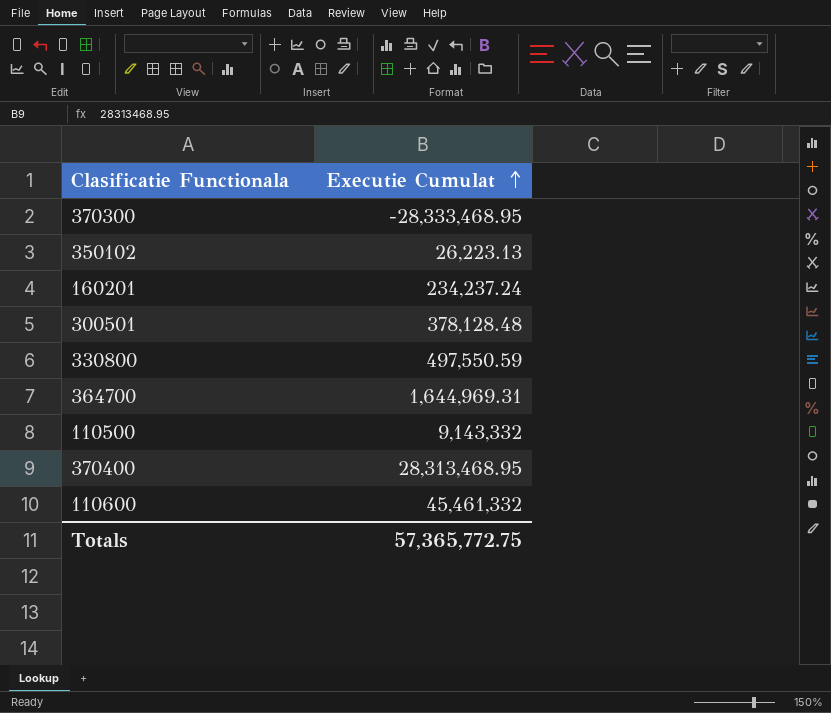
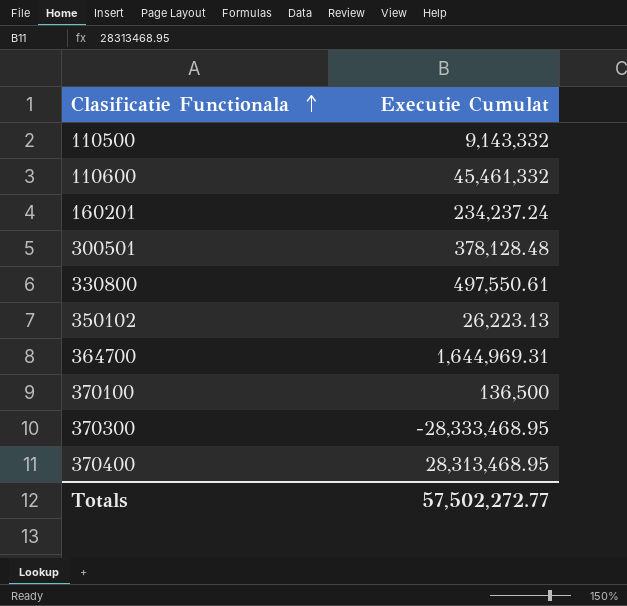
row order: Executie Cumulat ascending -> Clasificatie Functionala ascending
330800 | Executie Cumulat: 497,550.59 -> 497,550.61
row 370100: none -> 136,500
Totals | Executie Cumulat: 57,365,772.75 -> 57,502,272.77

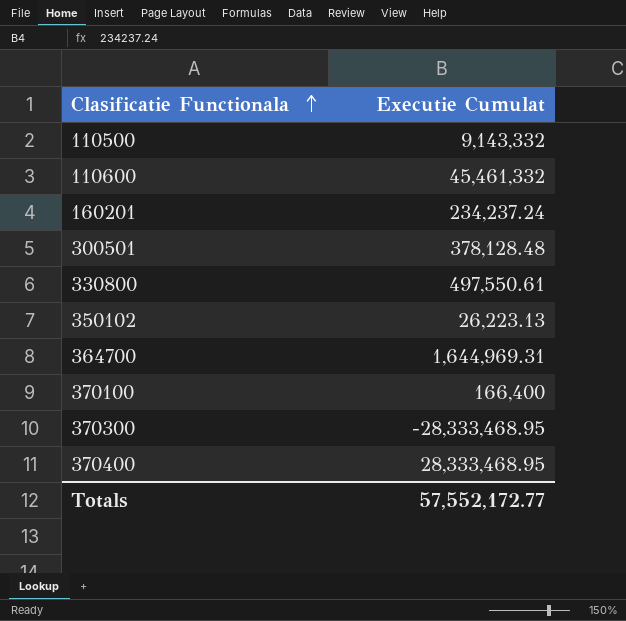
370100 | Executie Cumulat: 136,500 -> 166,400
370400 | Executie Cumulat: 28,313,468.95 -> 28,333,468.95
Totals | Executie Cumulat: 57,502,272.77 -> 57,552,172.77

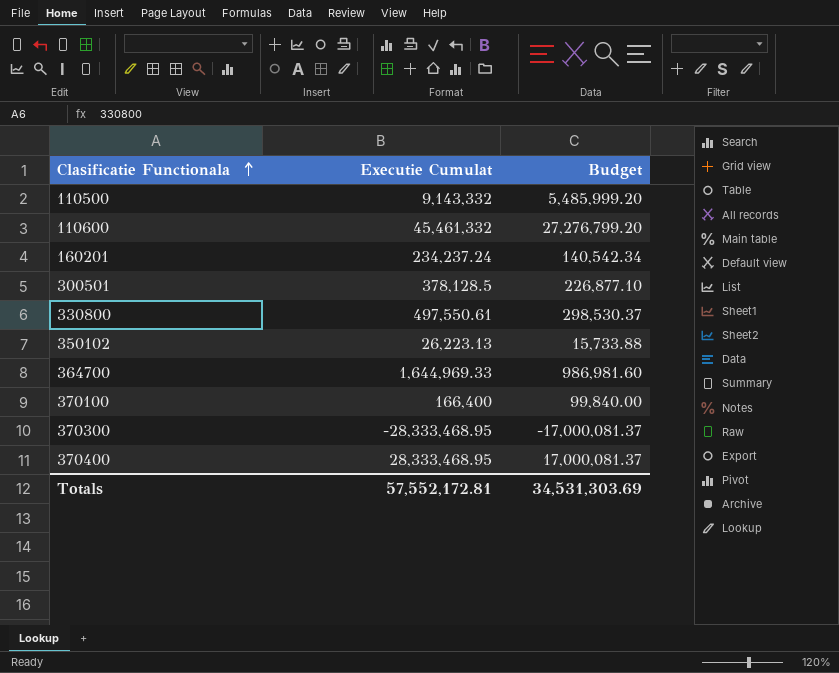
column Budget | formula: none -> [Executie Cumulat] * 0.6
300501 | Executie Cumulat: 378,128.48 -> 378,128.5
364700 | Executie Cumulat: 1,644,969.31 -> 1,644,969.33
Totals | Executie Cumulat: 57,552,172.77 -> 57,552,172.81

